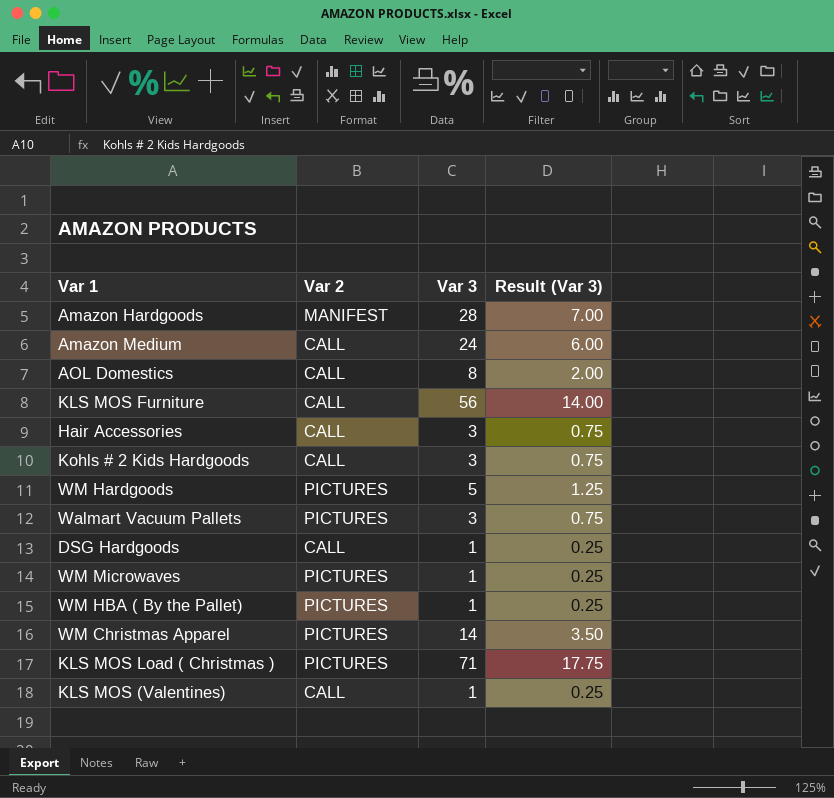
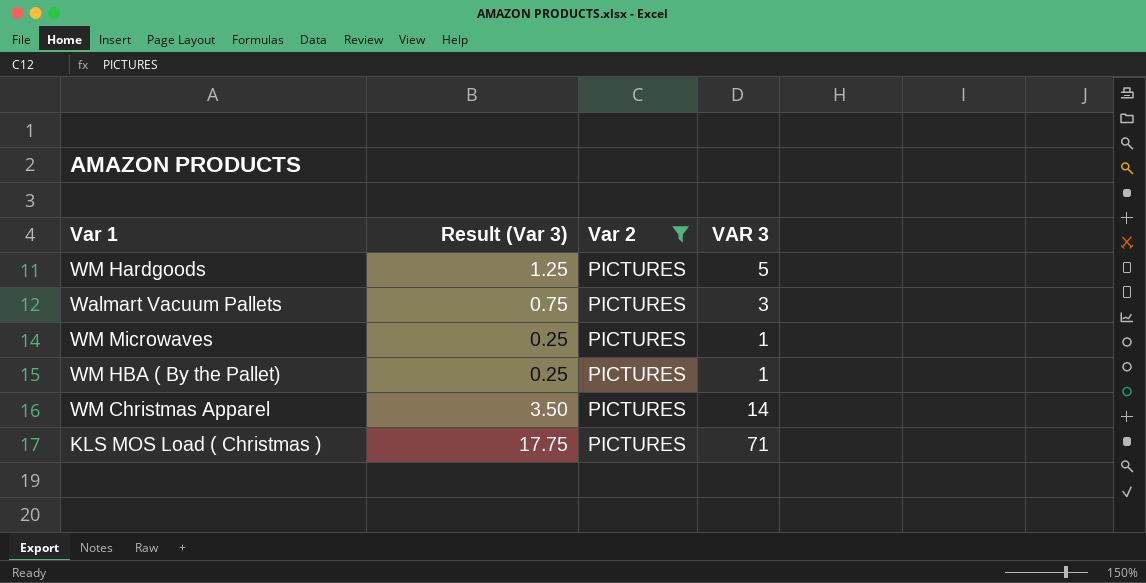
filter: none -> Var 2 = PICTURES
column Result (Var 3) | position: 4 -> 2
column name: Var 3 -> VAR 3

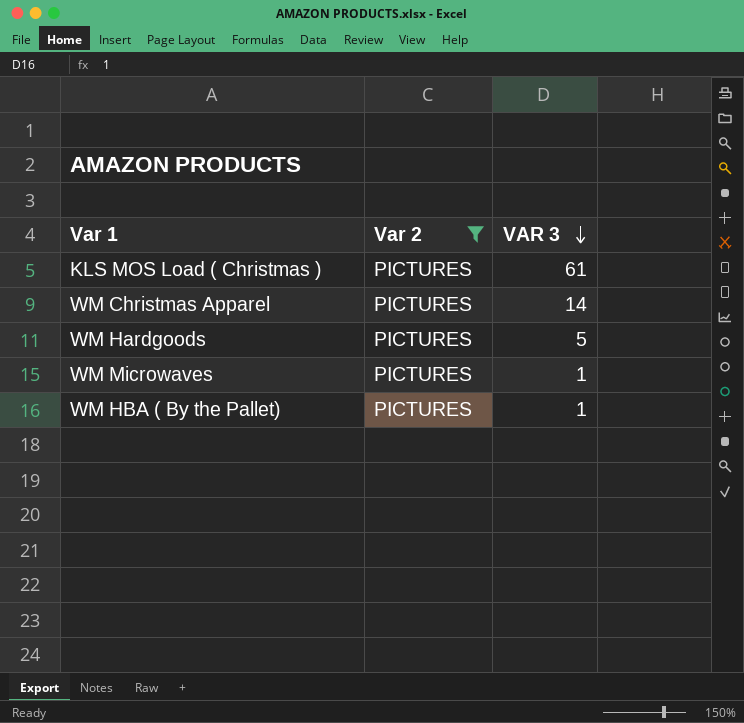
row order: none -> VAR 3 descending
column Result (Var 3) | formula: [VAR 3] * 0.25 -> none
row Walmart Vacuum Pallets: 0.75 | PICTURES | 3 -> none
KLS MOS Load ( Christmas ) | VAR 3: 71 -> 61

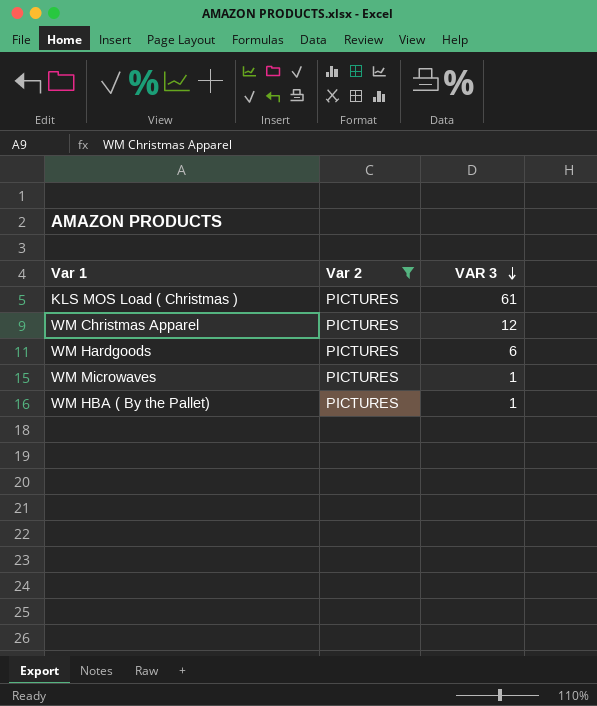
WM Christmas Apparel | VAR 3: 14 -> 12
WM Hardgoods | VAR 3: 5 -> 6

